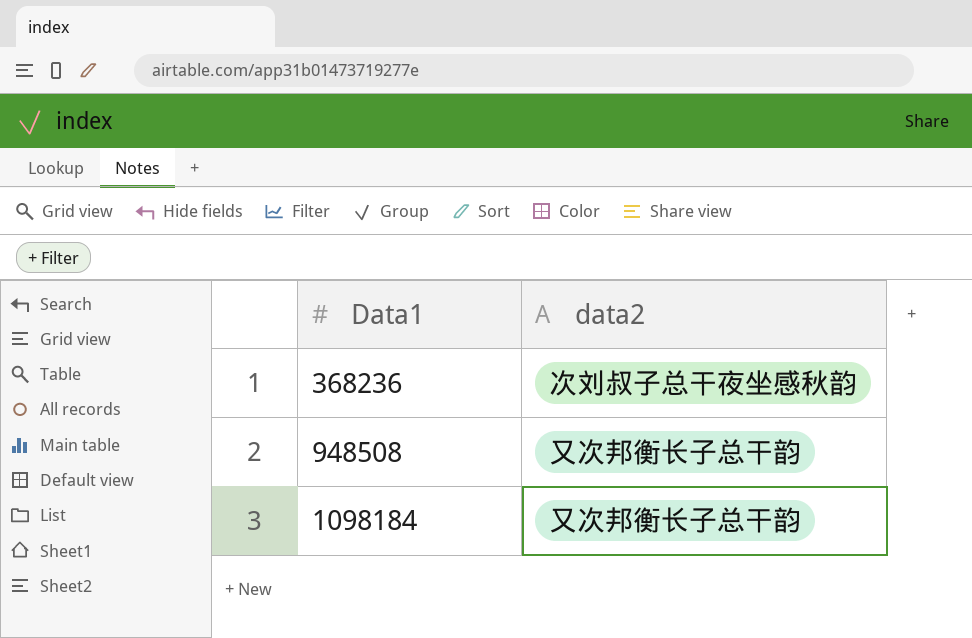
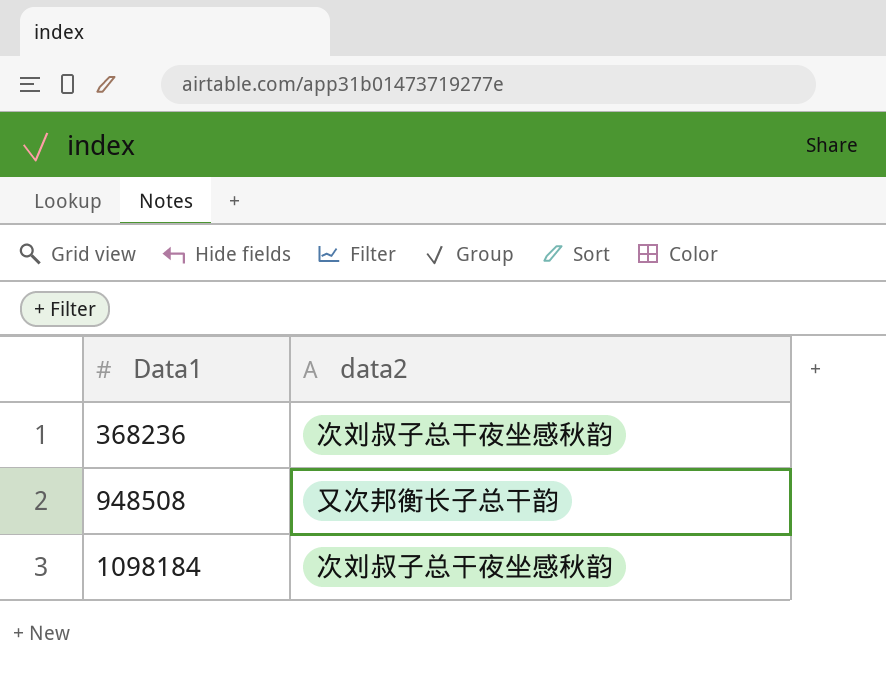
1098184 | data2: 又次邦衡长子总干韵 -> 次刘叔子总干夜坐感秋韵

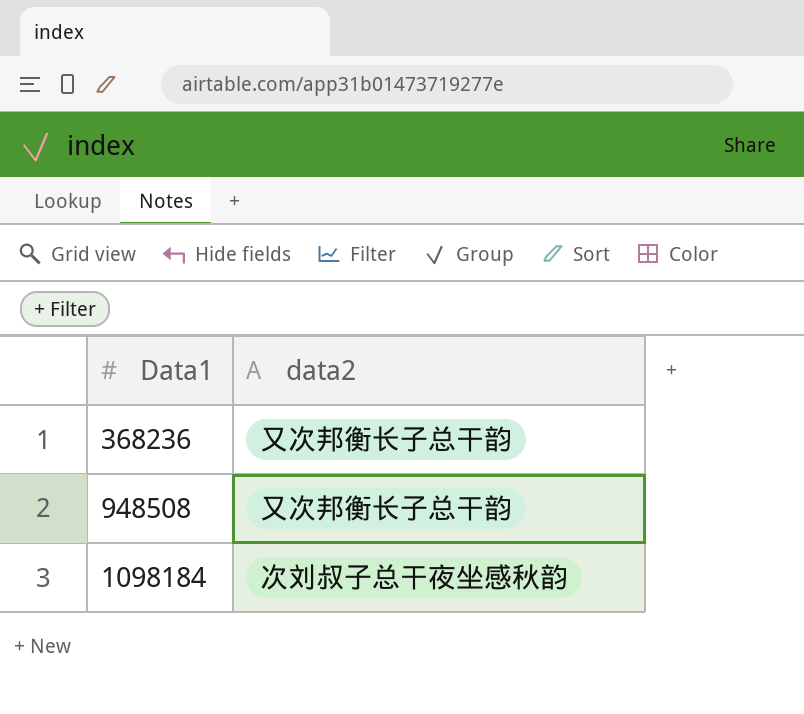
368236 | data2: 次刘叔子总干夜坐感秋韵 -> 又次邦衡长子总干韵

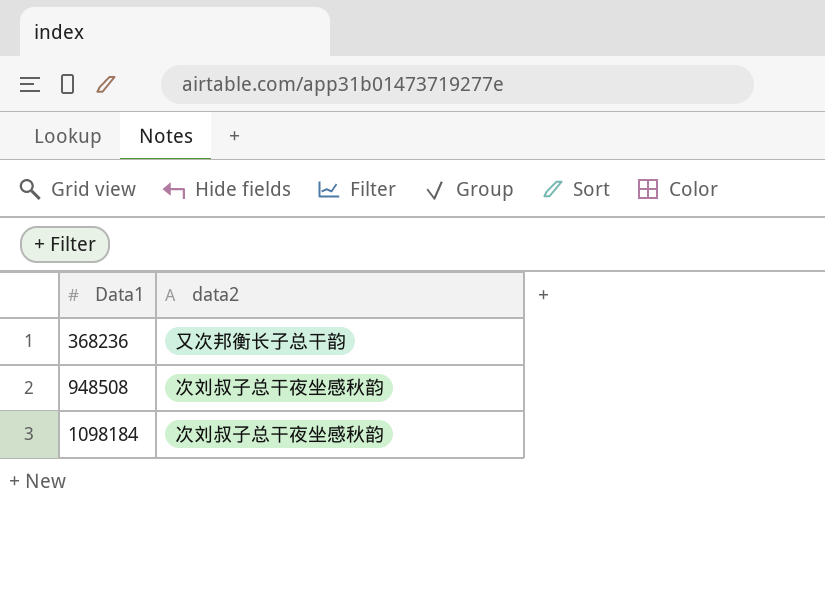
948508 | data2: 又次邦衡长子总干韵 -> 次刘叔子总干夜坐感秋韵

